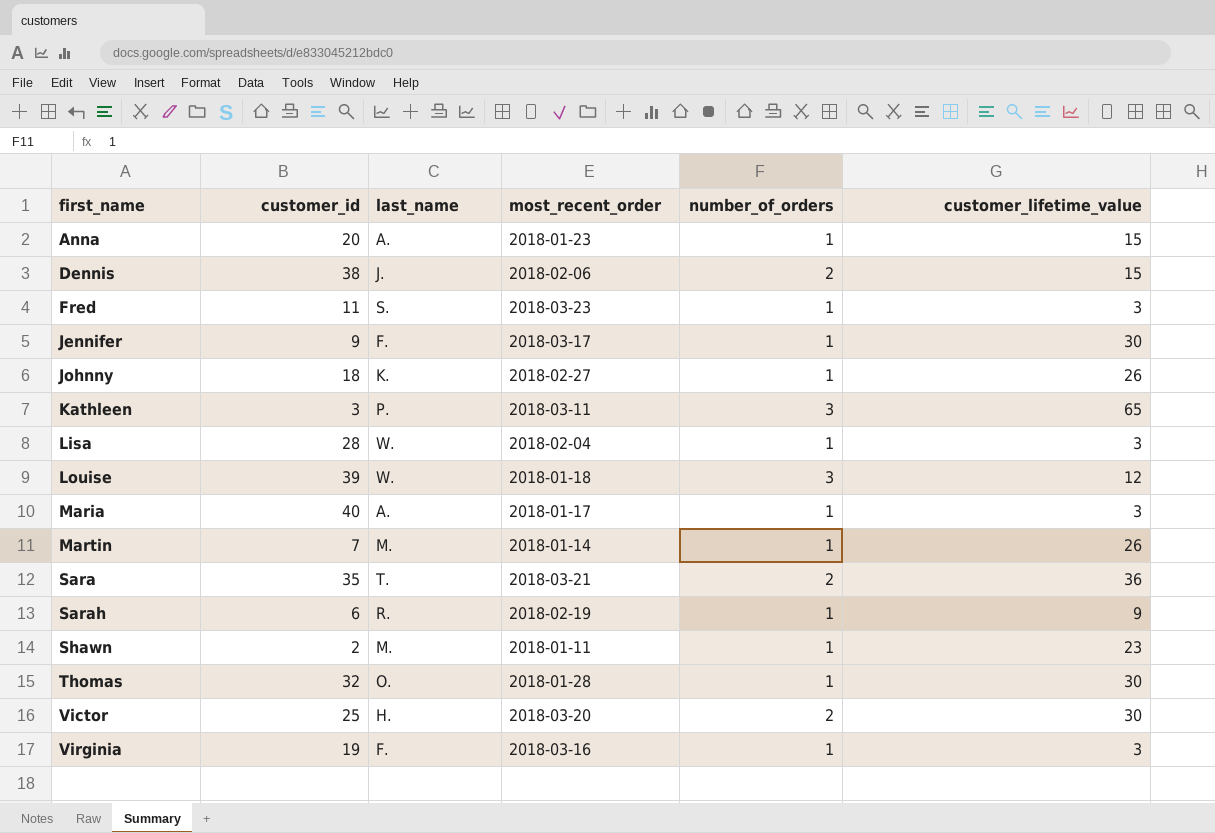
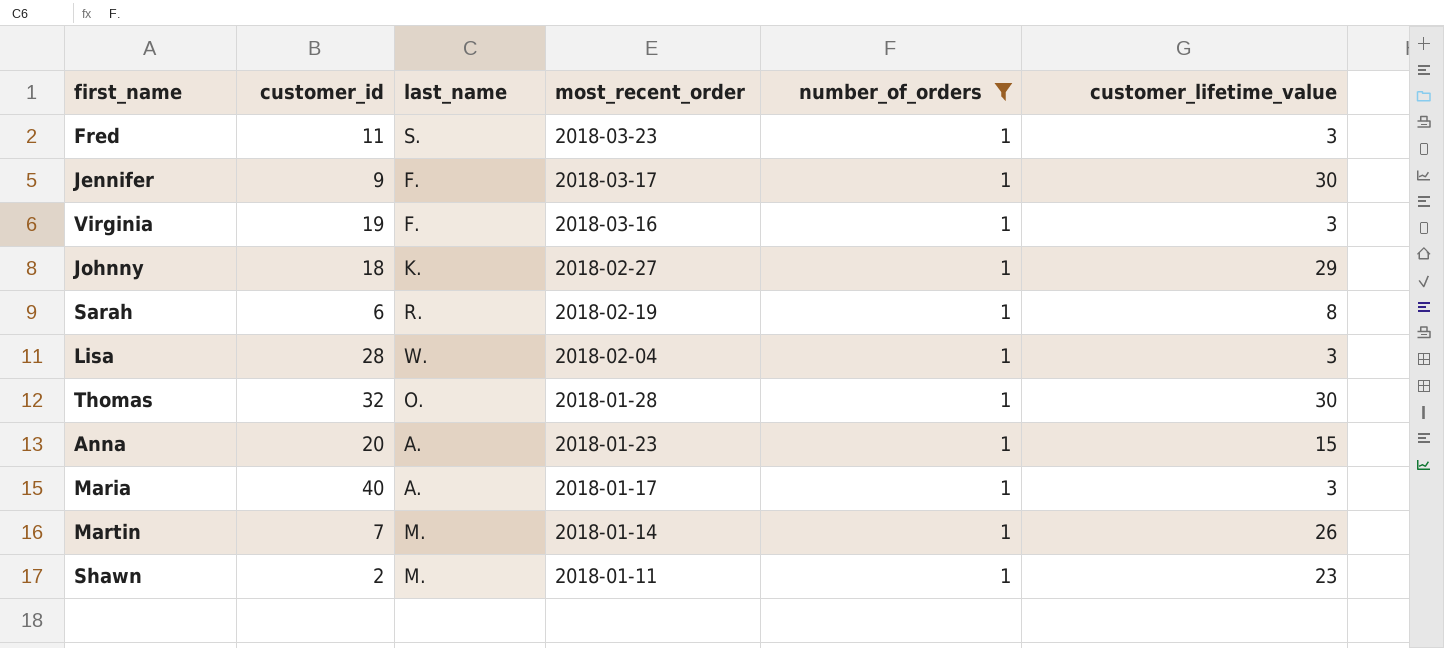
filter: none -> number_of_orders = 1
row order: first_name ascending -> most_recent_order descending
Johnny | customer_lifetime_value: 26 -> 29
Sarah | customer_lifetime_value: 9 -> 8

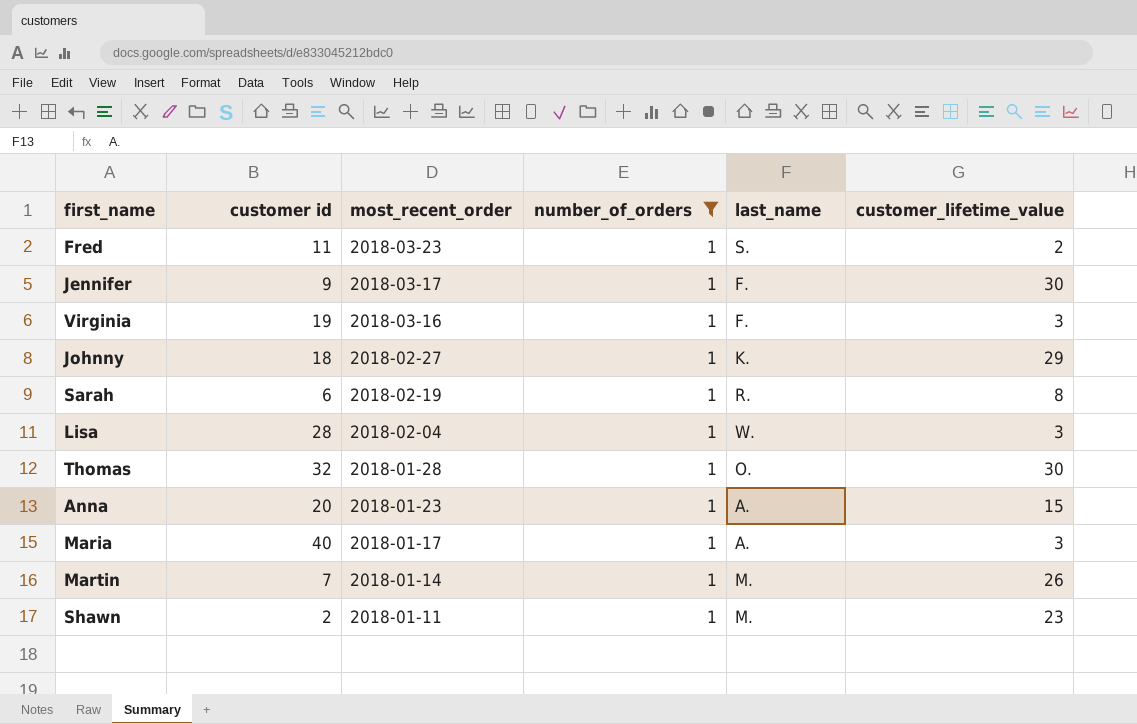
column name: customer_id -> customer id
column last_name | position: 3 -> 5
Fred | customer_lifetime_value: 3 -> 2

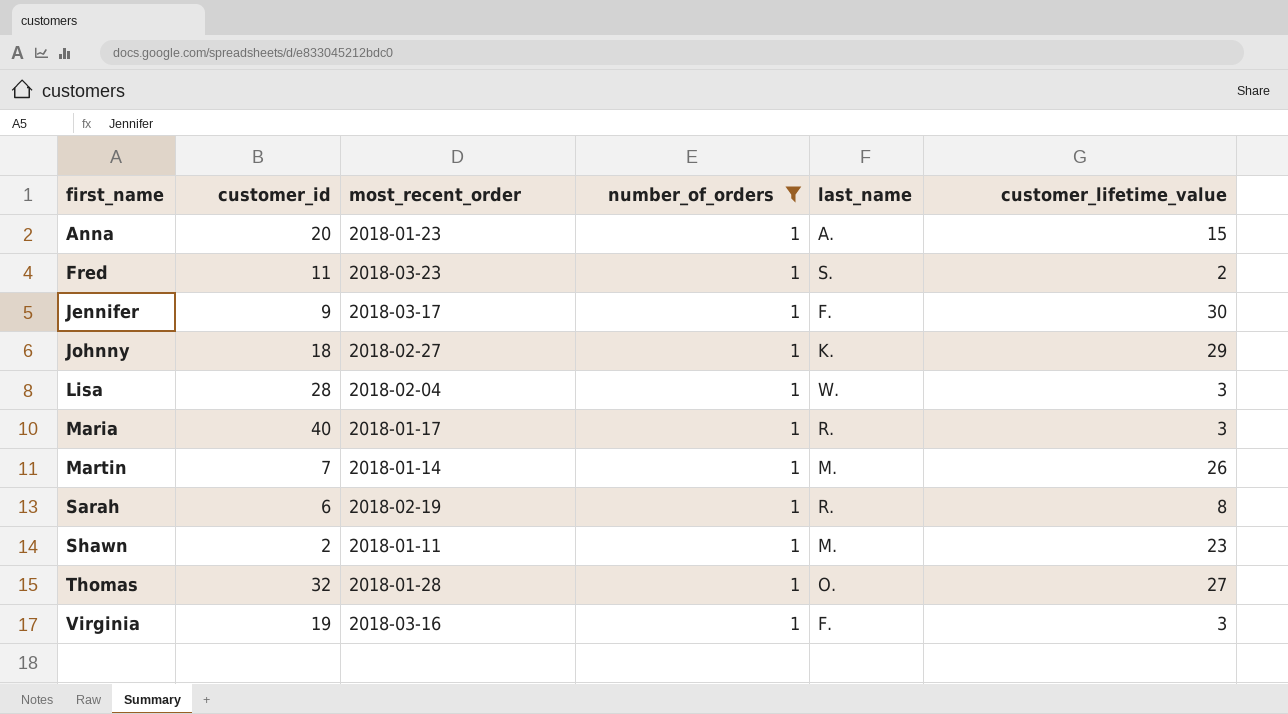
row order: most_recent_order descending -> first_name ascending
column name: customer id -> customer_id
Maria | last_name: A. -> R.
Thomas | customer_lifetime_value: 30 -> 27

